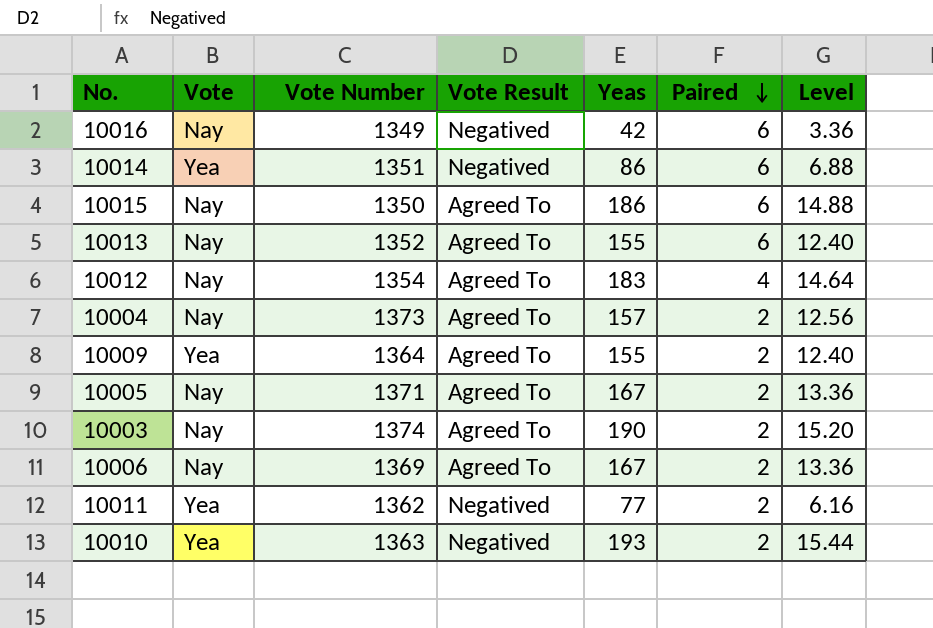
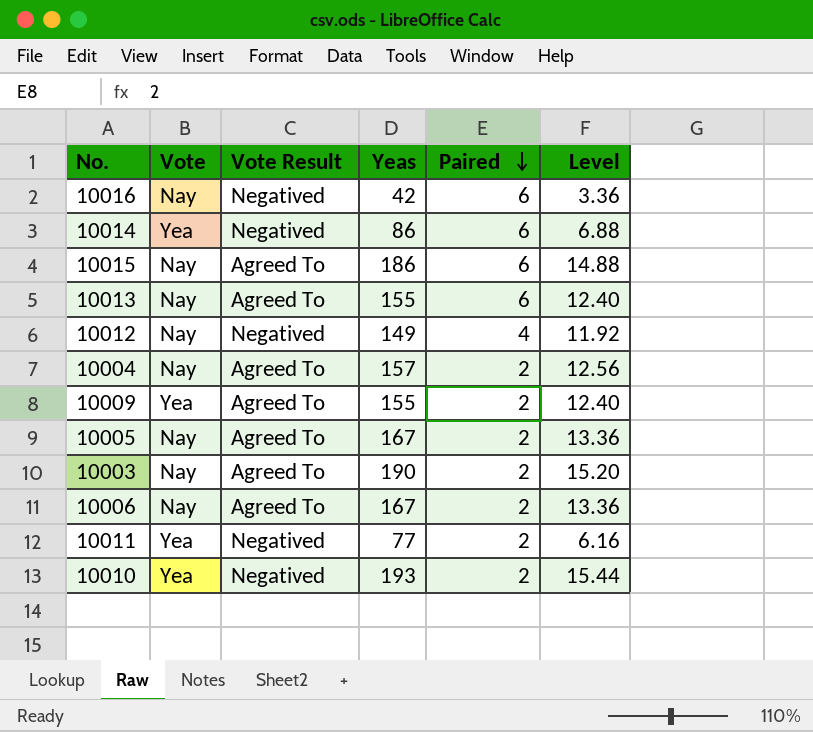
column Vote Number | position: 3 -> none
10012 | Vote Result: Agreed To -> Negatived
10012 | Yeas: 183 -> 149
10012 | Level: 14.64 -> 11.92

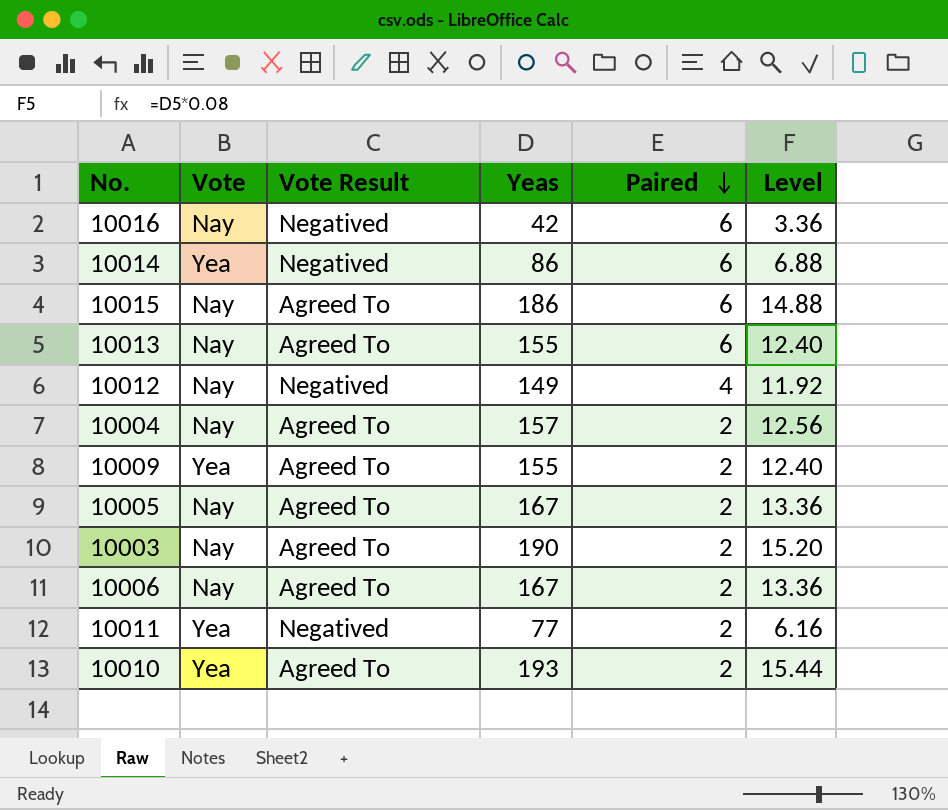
10010 | Vote Result: Negatived -> Agreed To

